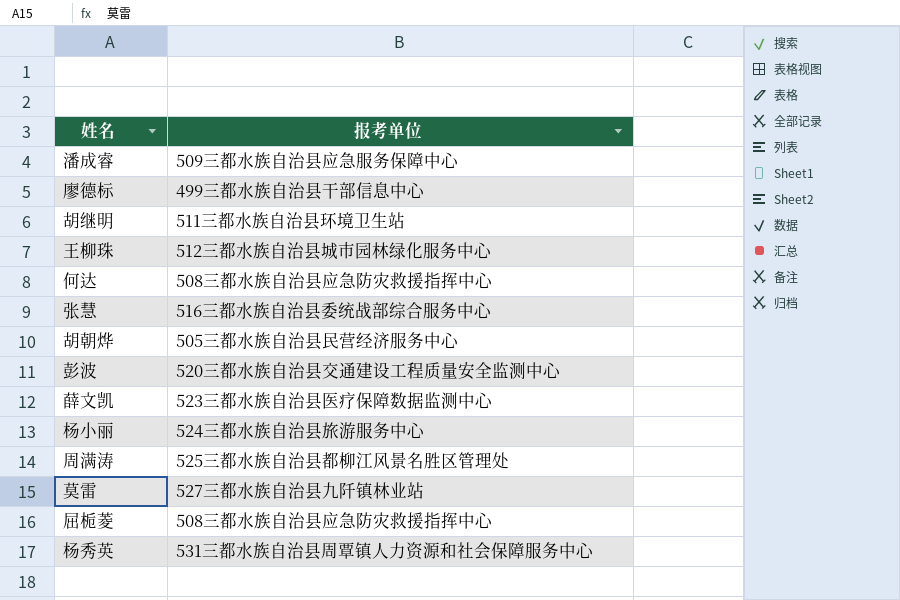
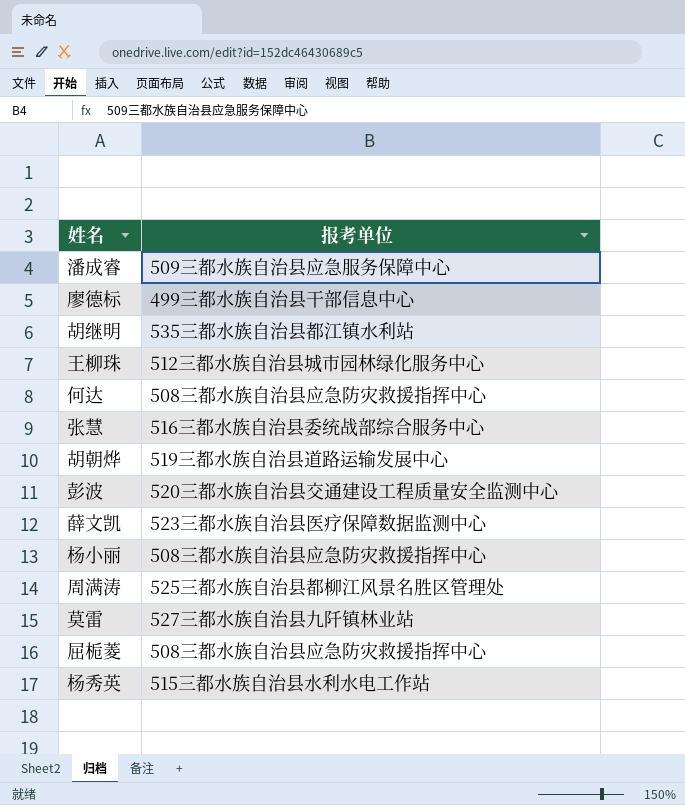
胡继明 | 报考单位: 511三都水族自治县环境卫生站 -> 535三都水族自治县都江镇水利站
胡朝烨 | 报考单位: 505三都水族自治县民营经济服务中心 -> 519三都水族自治县道路运输发展中心
杨小丽 | 报考单位: 524三都水族自治县旅游服务中心 -> 508三都水族自治县应急防灾救援指挥中心
杨秀英 | 报考单位: 531三都水族自治县周覃镇人力资源和社会保障服务中心 -> 515三都水族自治县水利水电工作站

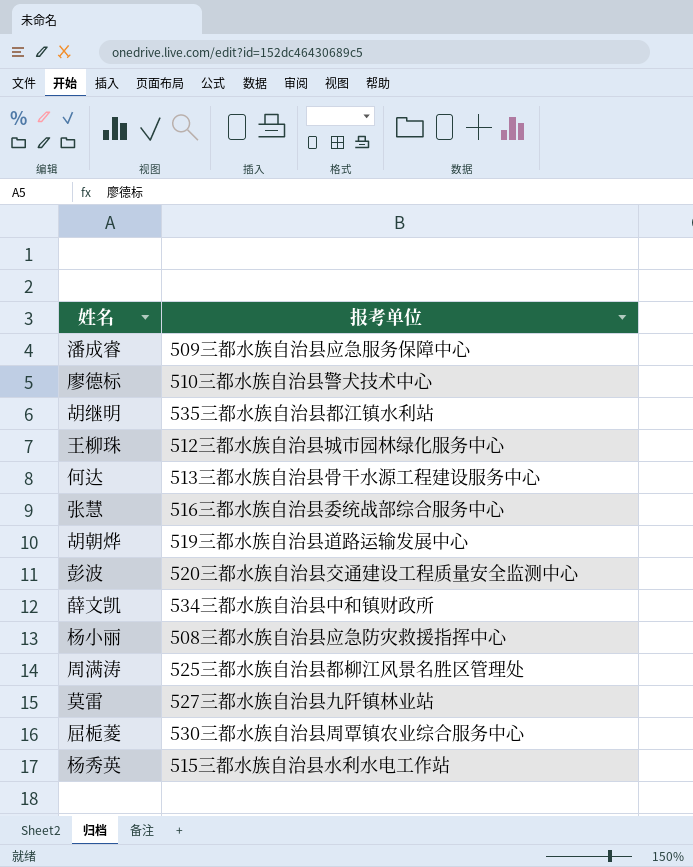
廖德标 | 报考单位: 499三都水族自治县干部信息中心 -> 510三都水族自治县警犬技术中心
何达 | 报考单位: 508三都水族自治县应急防灾救援指挥中心 -> 513三都水族自治县骨干水源工程建设服务中心
薛文凯 | 报考单位: 523三都水族自治县医疗保障数据监测中心 -> 534三都水族自治县中和镇财政所
屈栀菱 | 报考单位: 508三都水族自治县应急防灾救援指挥中心 -> 530三都水族自治县周覃镇农业综合服务中心

